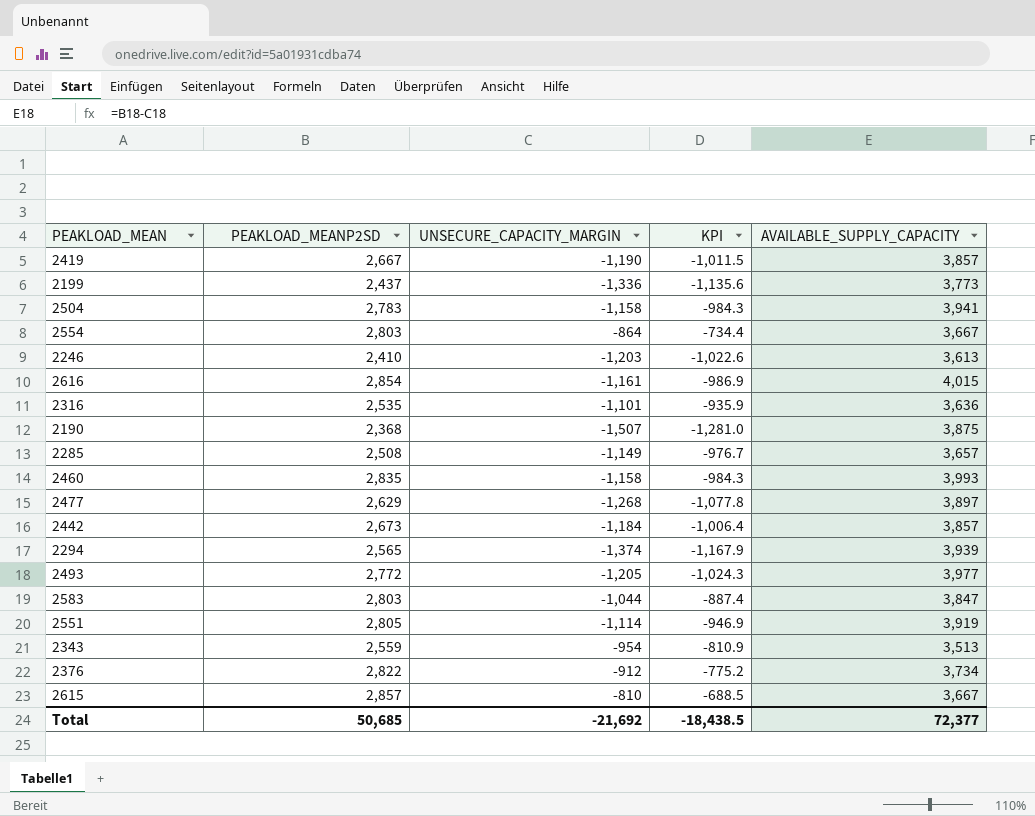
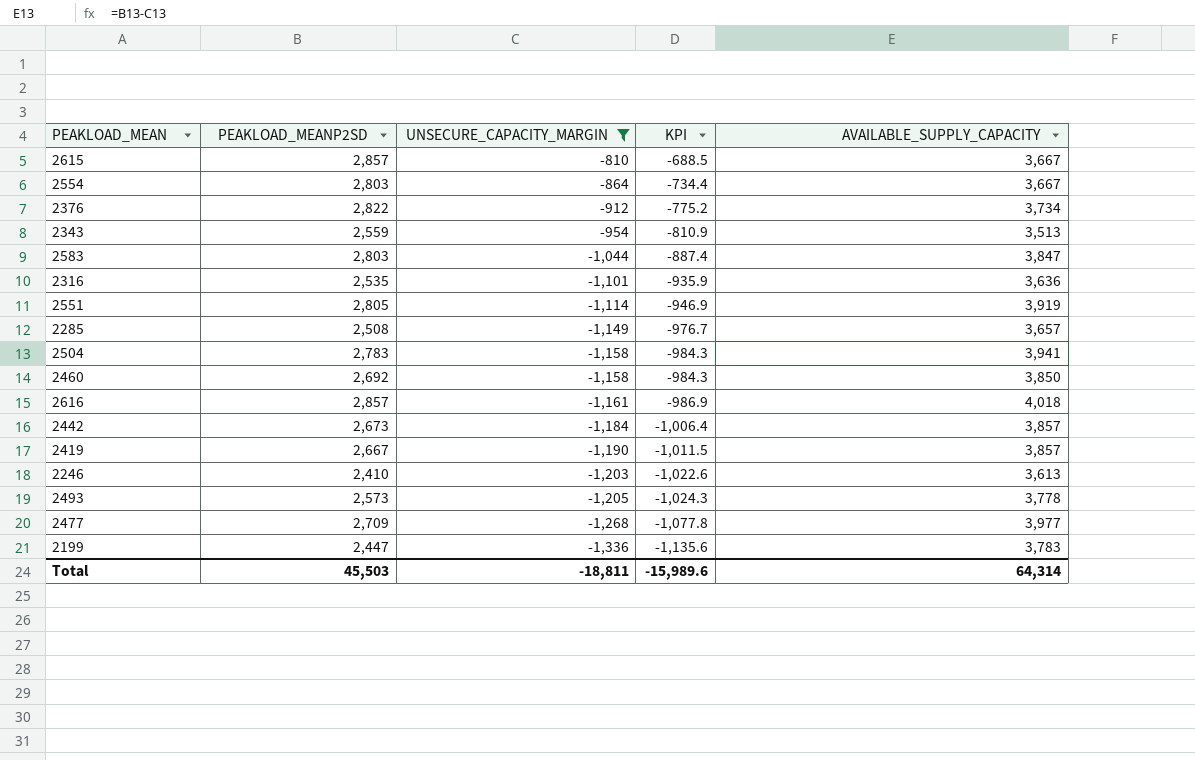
filter: none -> UNSECURE_CAPACITY_MARGIN >= -1,336
row order: none -> UNSECURE_CAPACITY_MARGIN descending
2460 | PEAKLOAD_MEANP2SD: 2,835 -> 2,692
2460 | AVAILABLE_SUPPLY_CAPACITY: 3,993 -> 3,850
2616 | PEAKLOAD_MEANP2SD: 2,854 -> 2,857
2616 | AVAILABLE_SUPPLY_CAPACITY: 4,015 -> 4,018
2493 | PEAKLOAD_MEANP2SD: 2,772 -> 2,573
2493 | AVAILABLE_SUPPLY_CAPACITY: 3,977 -> 3,778
2477 | PEAKLOAD_MEANP2SD: 2,629 -> 2,709
2477 | AVAILABLE_SUPPLY_CAPACITY: 3,897 -> 3,977
2199 | PEAKLOAD_MEANP2SD: 2,437 -> 2,447
2199 | AVAILABLE_SUPPLY_CAPACITY: 3,773 -> 3,783
Total | PEAKLOAD_MEANP2SD: 50,685 -> 45,503
Total | UNSECURE_CAPACITY_MARGIN: -21,692 -> -18,811
Total | KPI: -18,438.5 -> -15,989.6
Total | AVAILABLE_SUPPLY_CAPACITY: 72,377 -> 64,314

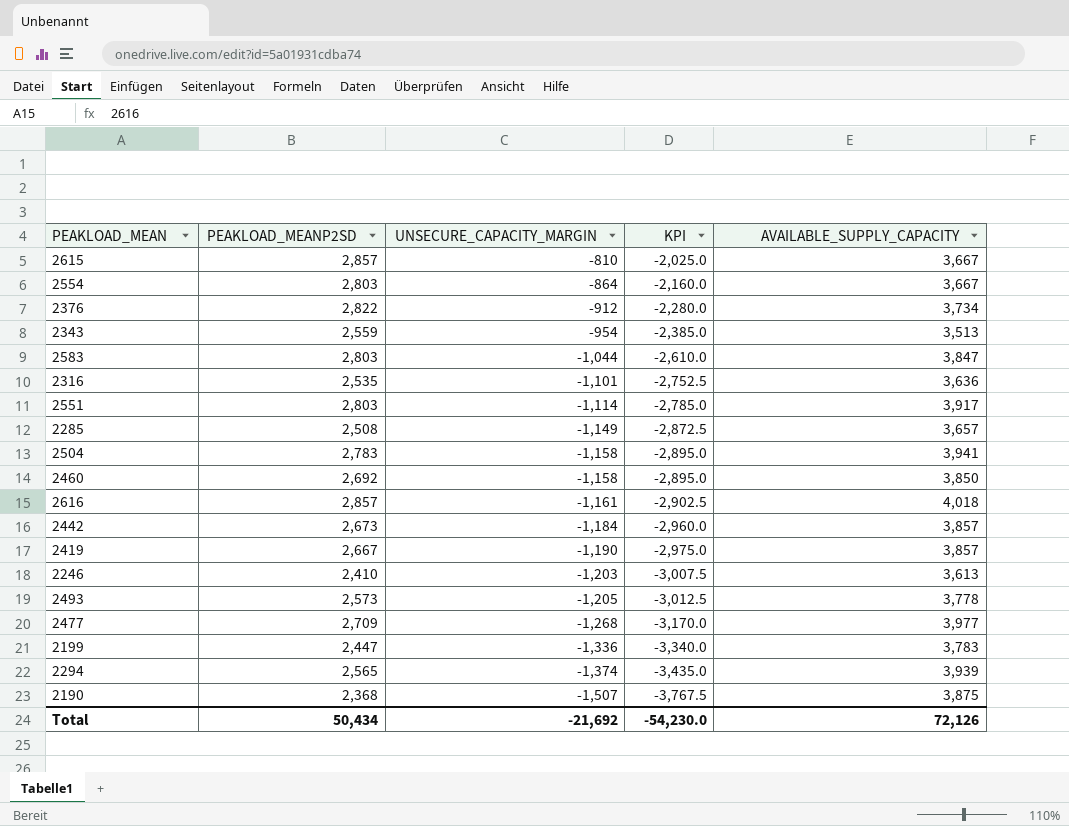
filter: UNSECURE_CAPACITY_MARGIN >= -1,336 -> none
column KPI | formula: [UNSECURE_CAPACITY_MARGIN] * 0.85 -> [UNSECURE_CAPACITY_MARGIN] * 2.5
2551 | PEAKLOAD_MEANP2SD: 2,805 -> 2,803
2551 | AVAILABLE_SUPPLY_CAPACITY: 3,919 -> 3,917
Total | PEAKLOAD_MEANP2SD: 45,503 -> 50,434
Total | UNSECURE_CAPACITY_MARGIN: -18,811 -> -21,692
Total | KPI: -15,989.6 -> -54,230.0
Total | AVAILABLE_SUPPLY_CAPACITY: 64,314 -> 72,126

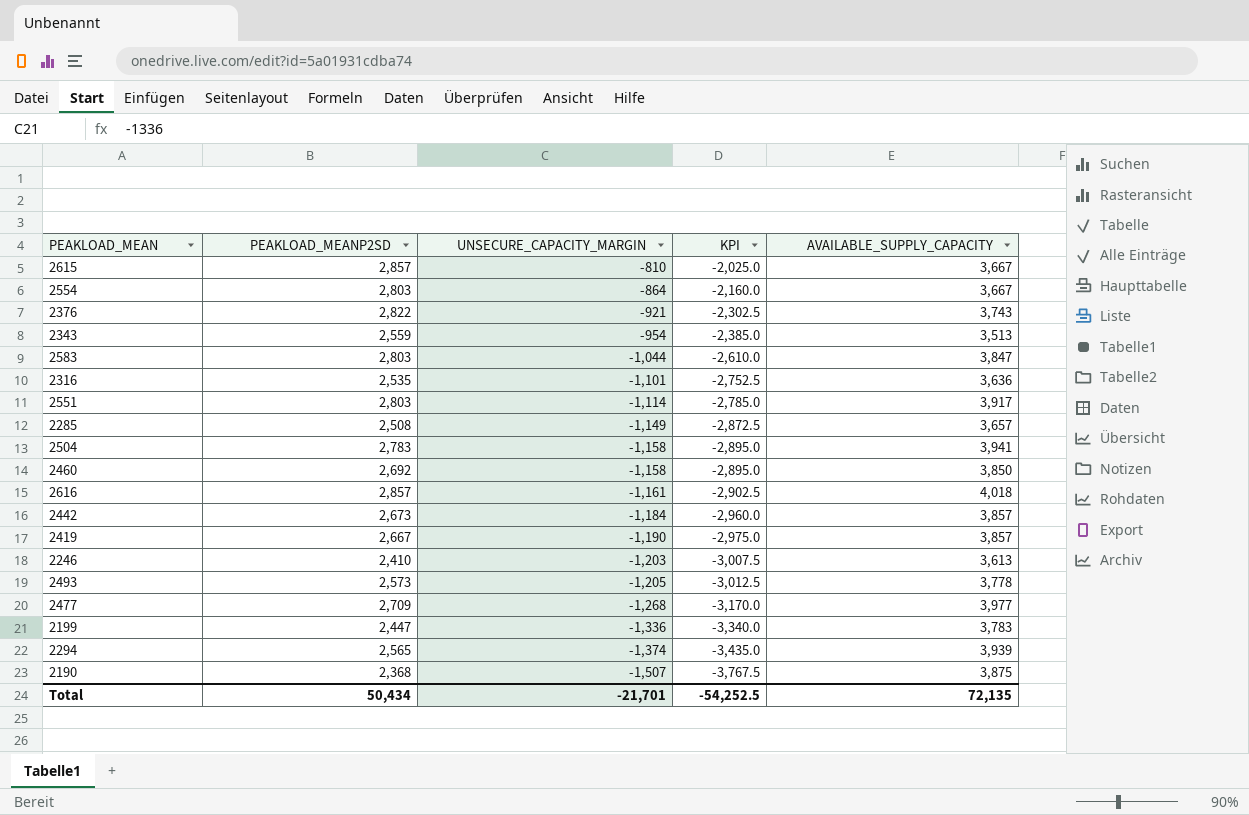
2376 | UNSECURE_CAPACITY_MARGIN: -912 -> -921
2376 | KPI: -2,280.0 -> -2,302.5
2376 | AVAILABLE_SUPPLY_CAPACITY: 3,734 -> 3,743
Total | UNSECURE_CAPACITY_MARGIN: -21,692 -> -21,701
Total | KPI: -54,230.0 -> -54,252.5
Total | AVAILABLE_SUPPLY_CAPACITY: 72,126 -> 72,135

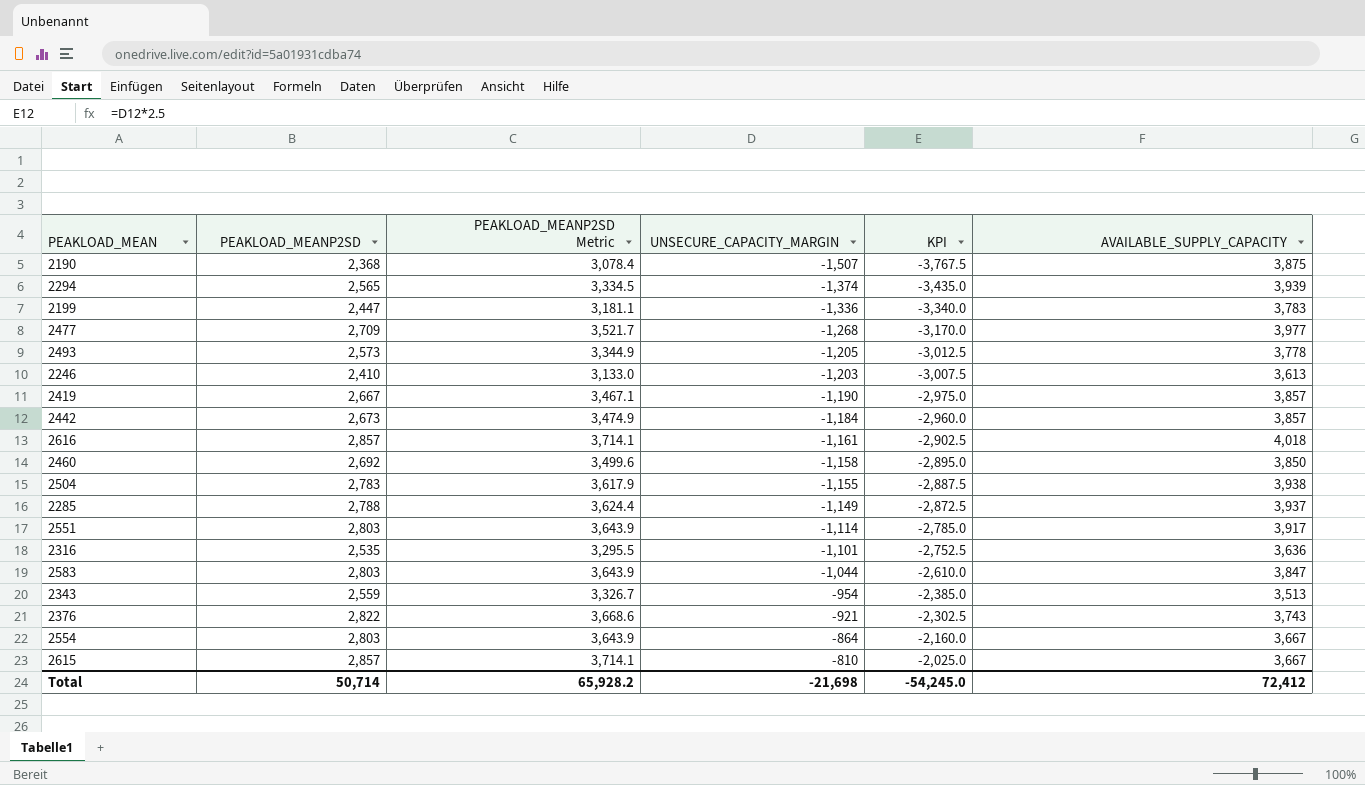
row order: UNSECURE_CAPACITY_MARGIN descending -> UNSECURE_CAPACITY_MARGIN ascending
column PEAKLOAD_MEANP2SD Metric | formula: none -> [PEAKLOAD_MEANP2SD] * 1.3
2504 | UNSECURE_CAPACITY_MARGIN: -1,158 -> -1,155
2504 | KPI: -2,895.0 -> -2,887.5
2504 | AVAILABLE_SUPPLY_CAPACITY: 3,941 -> 3,938
2285 | PEAKLOAD_MEANP2SD: 2,508 -> 2,788
2285 | AVAILABLE_SUPPLY_CAPACITY: 3,657 -> 3,937
Total | PEAKLOAD_MEANP2SD: 50,434 -> 50,714
Total | UNSECURE_CAPACITY_MARGIN: -21,701 -> -21,698
Total | KPI: -54,252.5 -> -54,245.0
Total | AVAILABLE_SUPPLY_CAPACITY: 72,135 -> 72,412

